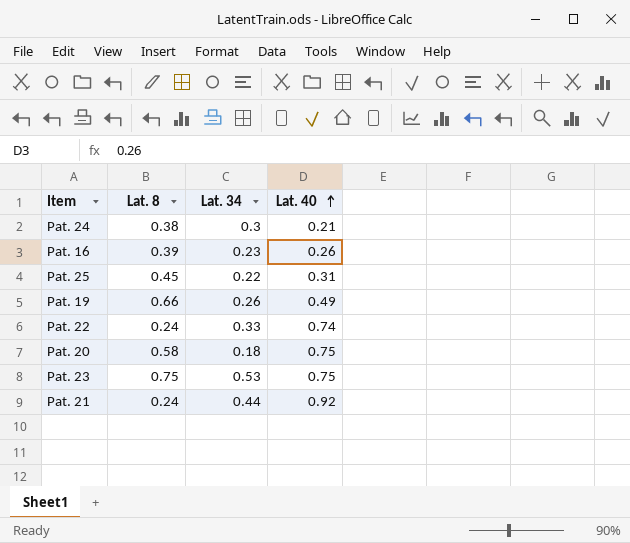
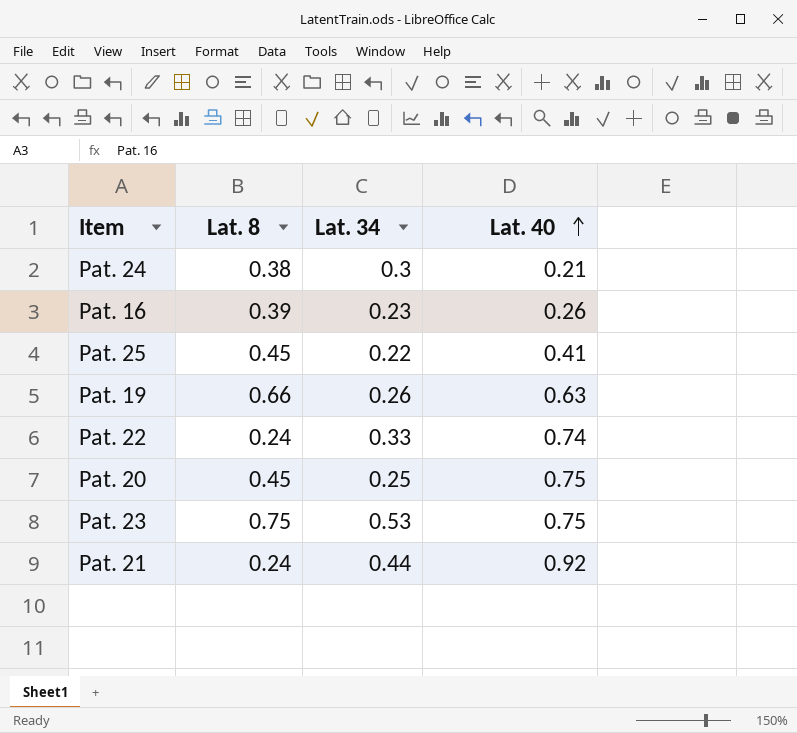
Pat. 25 | Lat. 40: 0.31 -> 0.41
Pat. 19 | Lat. 40: 0.49 -> 0.63
Pat. 20 | Lat. 8: 0.58 -> 0.45
Pat. 20 | Lat. 34: 0.18 -> 0.25

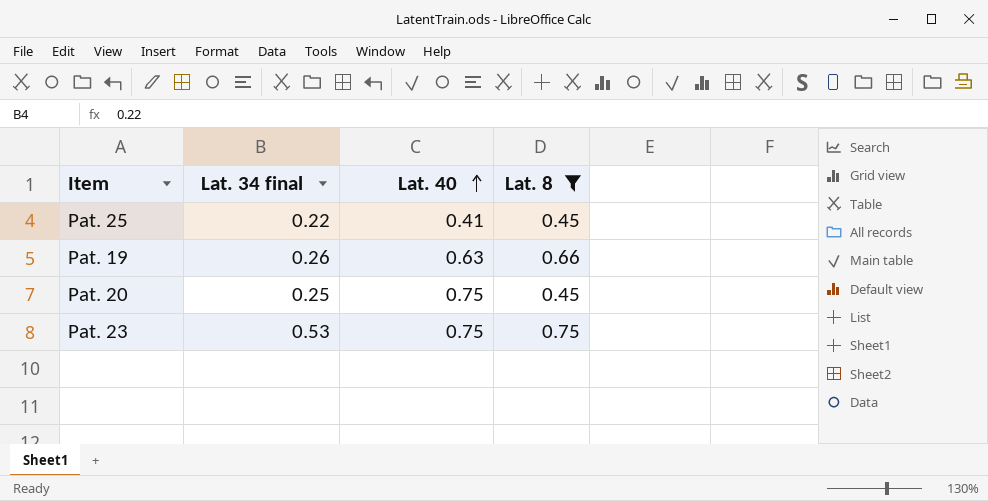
filter: none -> Lat. 8 >= 0.45
column name: Lat. 34 -> Lat. 34 final
column Lat. 8 | position: 2 -> 4

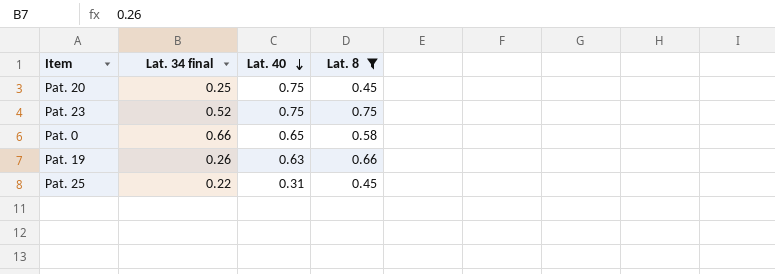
row order: Lat. 40 ascending -> Lat. 40 descending
Pat. 23 | Lat. 34 final: 0.53 -> 0.52
row Pat. 0: none -> 0.66 | 0.65 | 0.58
Pat. 25 | Lat. 40: 0.41 -> 0.31

